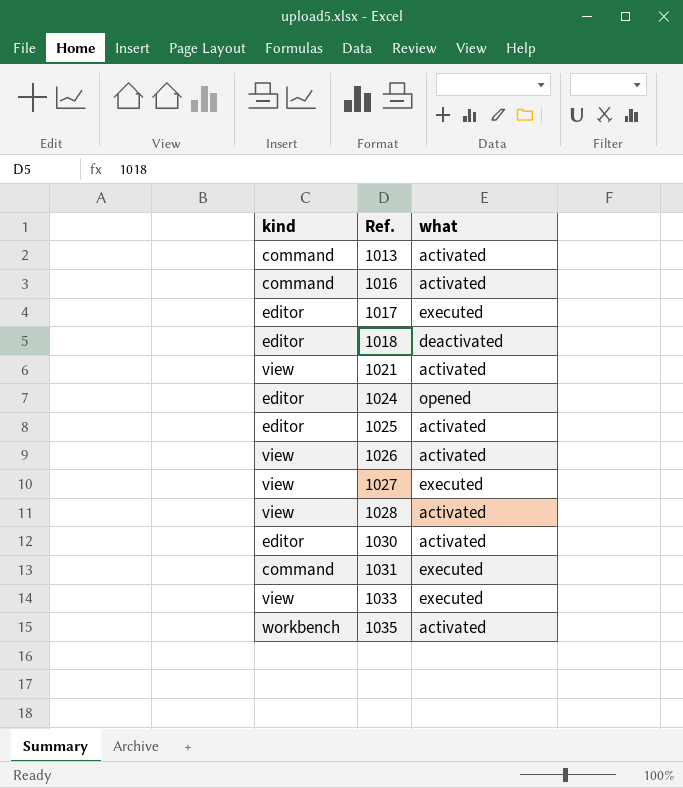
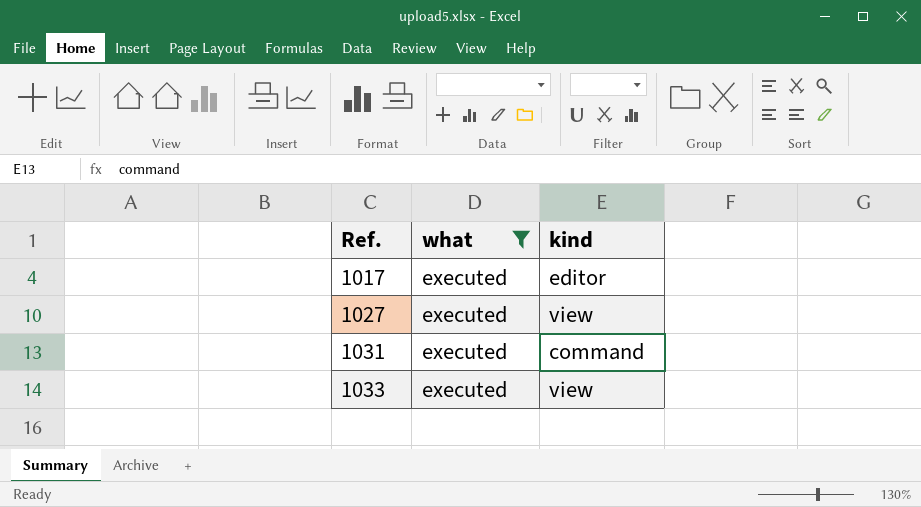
filter: none -> what = executed
column kind | position: 1 -> 3

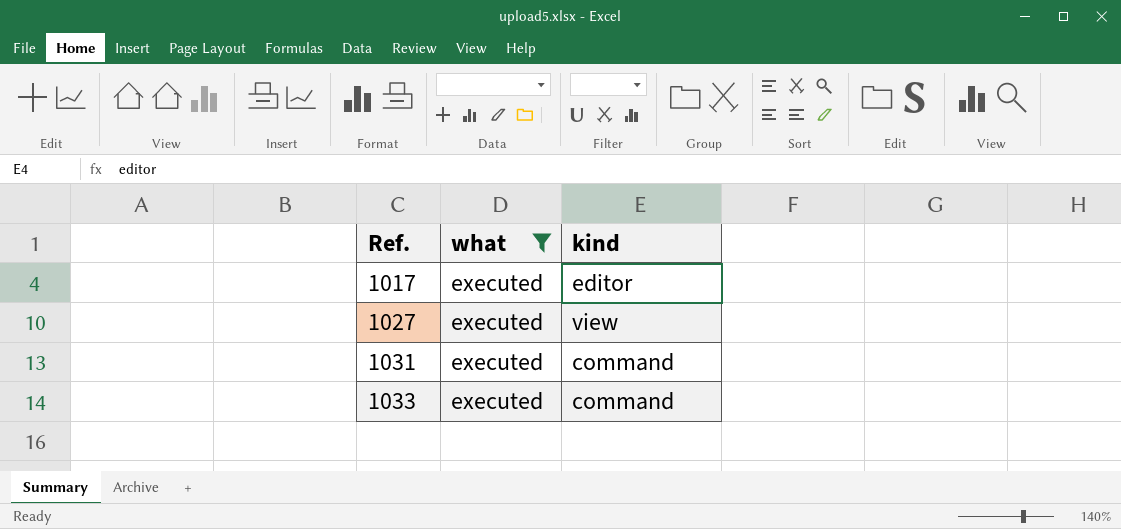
1033 | kind: view -> command

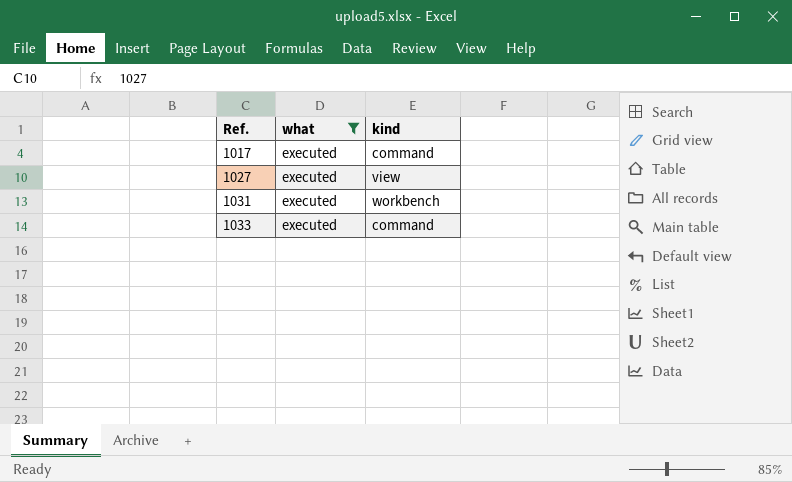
1017 | kind: editor -> command
1031 | kind: command -> workbench

